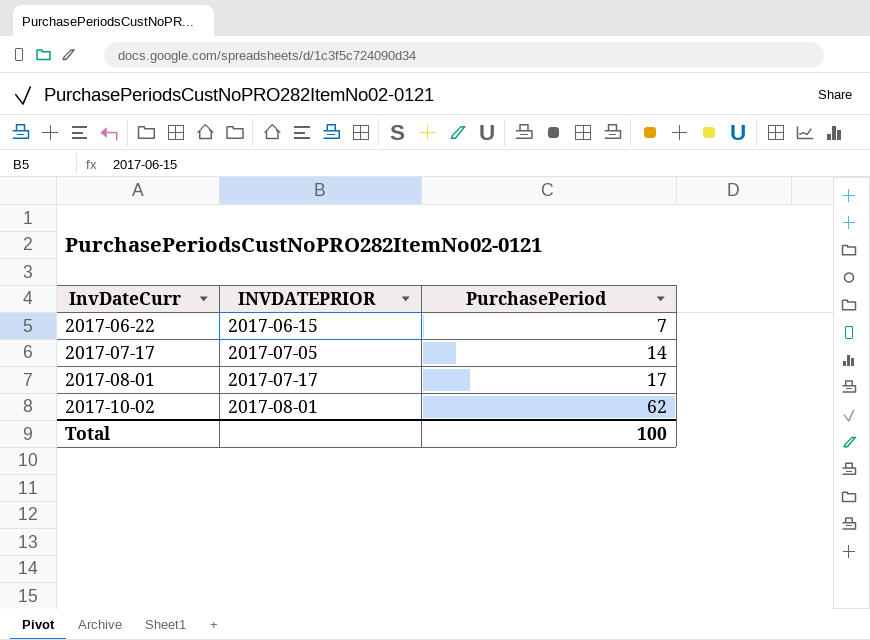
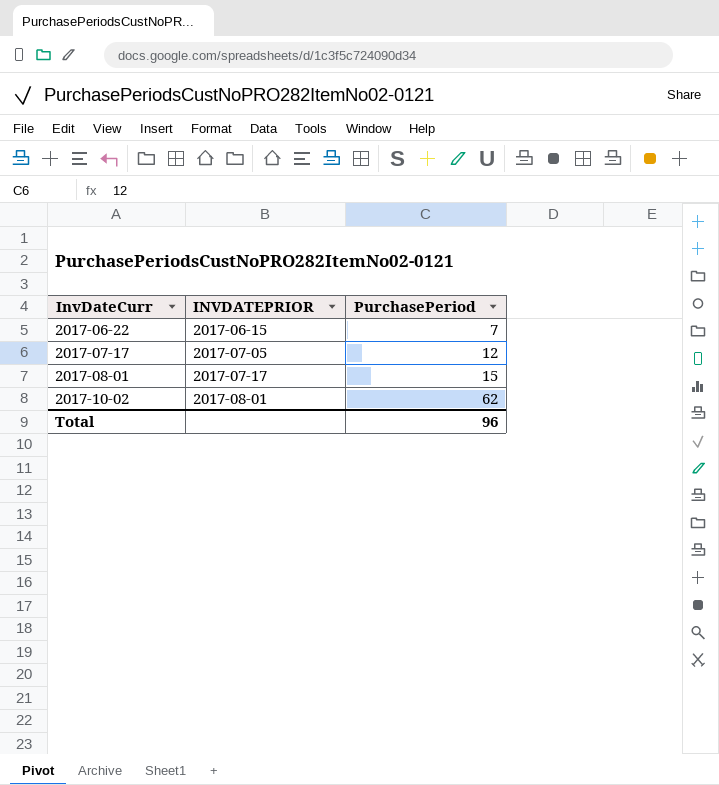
2017-07-17 | PurchasePeriod: 14 -> 12
2017-08-01 | PurchasePeriod: 17 -> 15
Total | PurchasePeriod: 100 -> 96

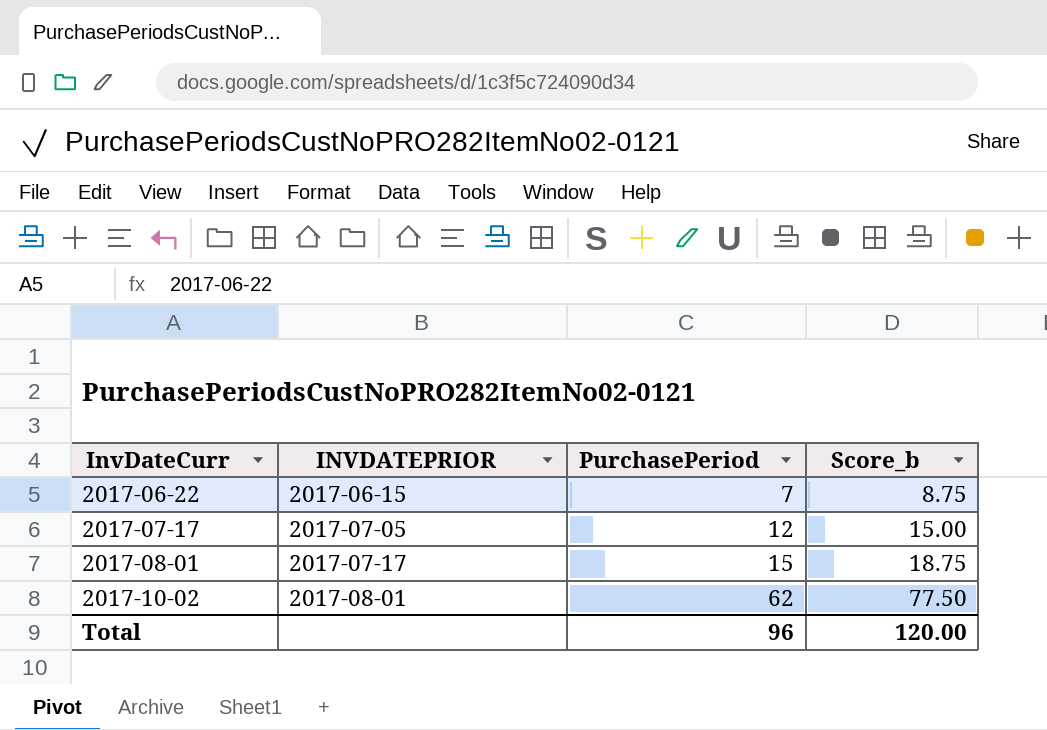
column Score_b | formula: none -> [PurchasePeriod] * 1.25

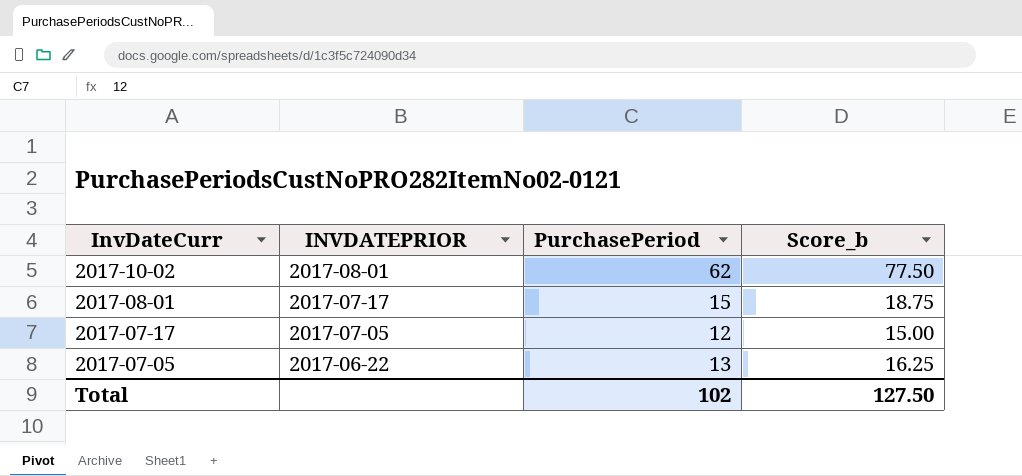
row order: InvDateCurr ascending -> InvDateCurr descending
row 2017-06-22: 2017-06-15 | 7 | 8.75 -> none
row 2017-07-05: none -> 2017-06-22 | 13 | 16.25
Total | PurchasePeriod: 96 -> 102
Total | Score_b: 120.00 -> 127.50

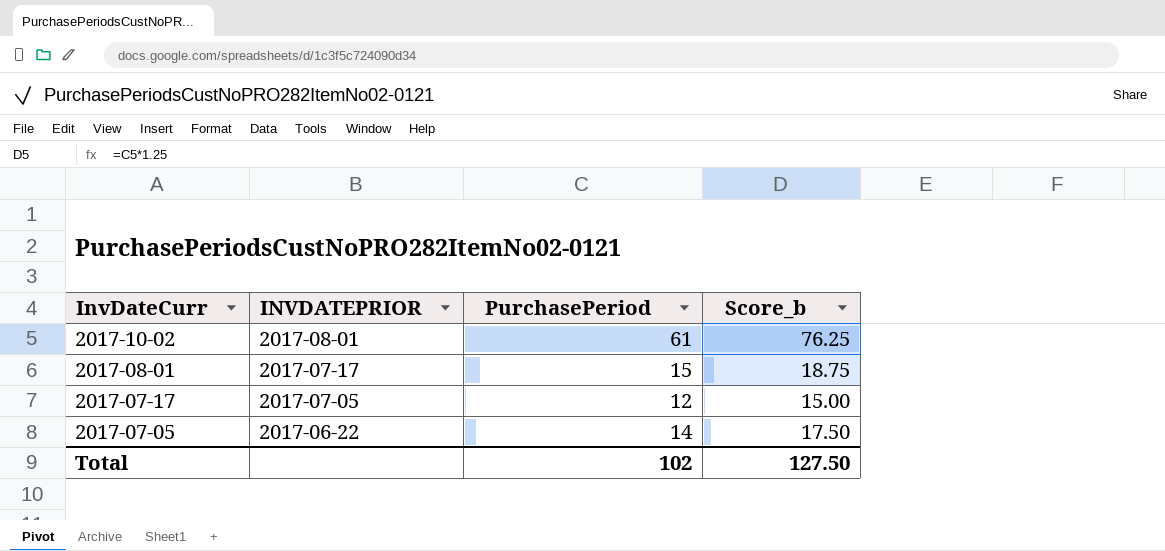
2017-10-02 | PurchasePeriod: 62 -> 61
2017-10-02 | Score_b: 77.50 -> 76.25
2017-07-05 | PurchasePeriod: 13 -> 14
2017-07-05 | Score_b: 16.25 -> 17.50

